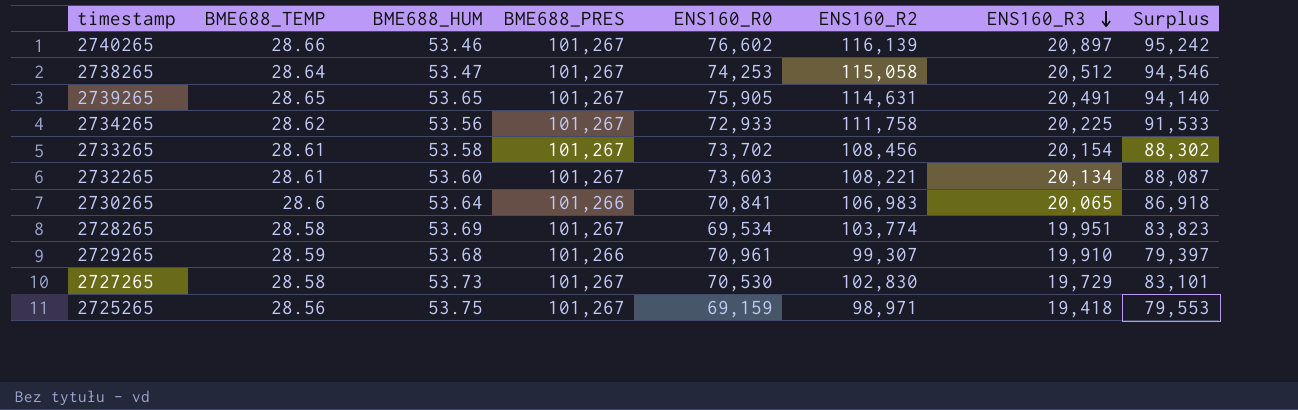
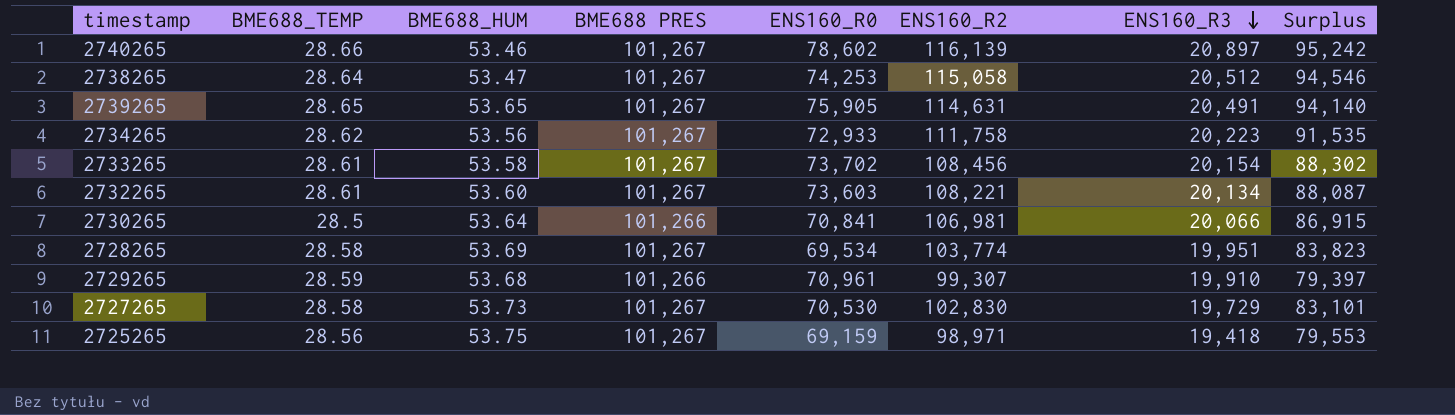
column name: BME688_PRES -> BME688 PRES
2740265 | ENS160_R0: 76,602 -> 78,602
2734265 | ENS160_R3: 20,225 -> 20,223
2734265 | Surplus: 91,533 -> 91,535
2730265 | BME688_TEMP: 28.6 -> 28.5
2730265 | ENS160_R2: 106,983 -> 106,981
2730265 | ENS160_R3: 20,065 -> 20,066
2730265 | Surplus: 86,918 -> 86,915

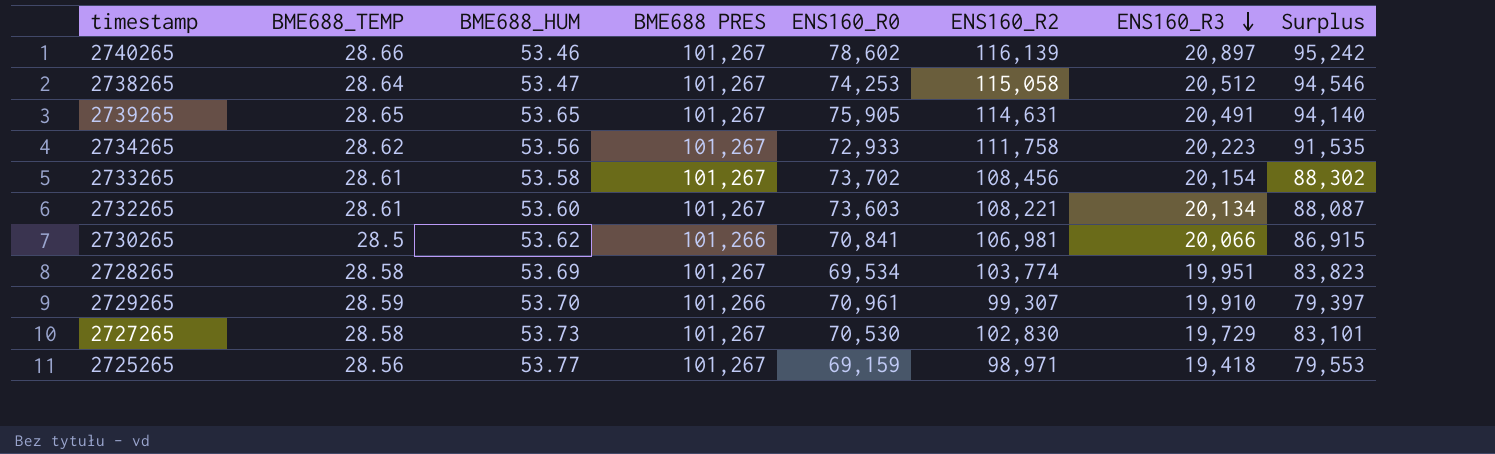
2730265 | BME688_HUM: 53.64 -> 53.62
2729265 | BME688_HUM: 53.68 -> 53.70
2725265 | BME688_HUM: 53.75 -> 53.77

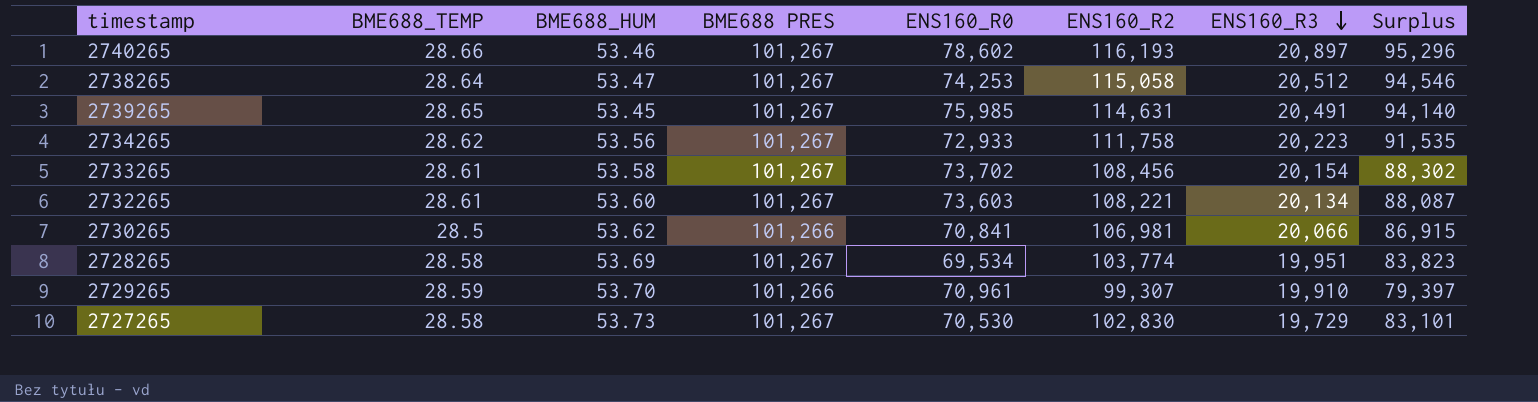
row 2725265: 28.56 | 53.77 | 101,267 | 69,159 | 98,971 | 19,418 | 79,553 -> none
2740265 | ENS160_R2: 116,139 -> 116,193
2740265 | Surplus: 95,242 -> 95,296
2739265 | BME688_HUM: 53.65 -> 53.45
2739265 | ENS160_R0: 75,905 -> 75,985

